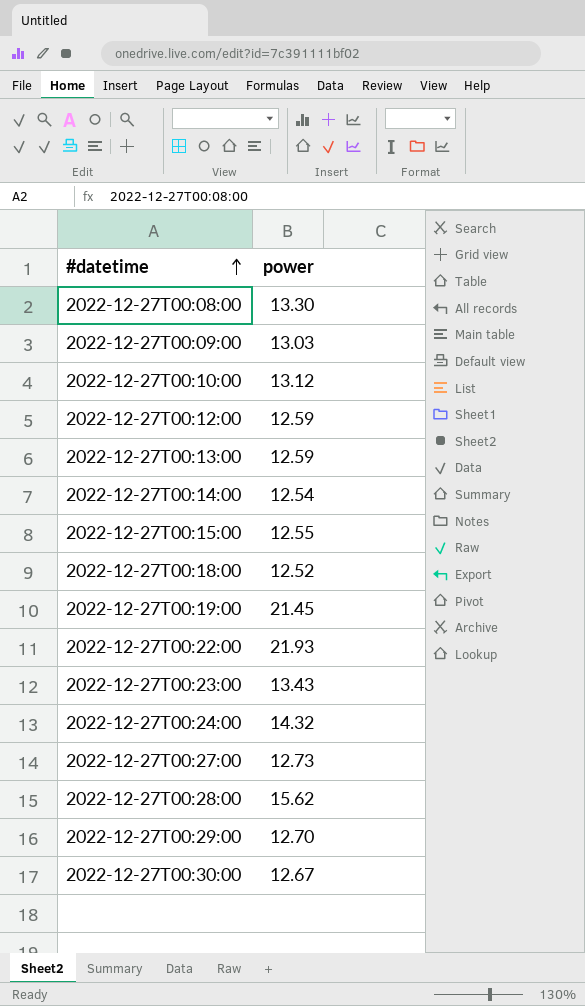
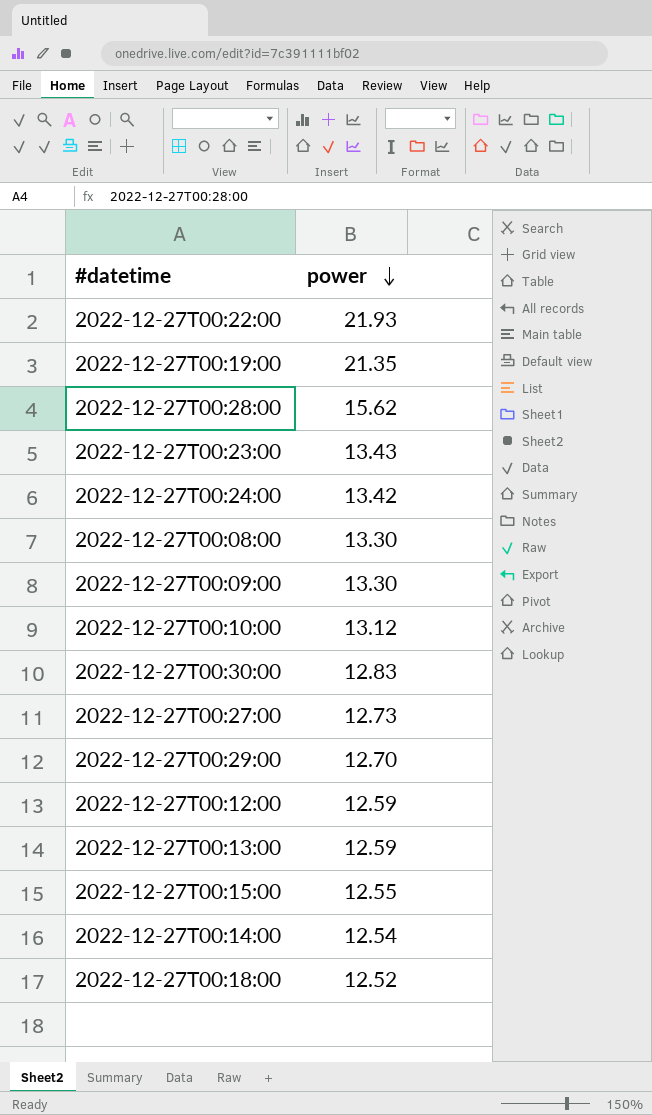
row order: #datetime ascending -> power descending
2022-12-27T00:19:00 | power: 21.45 -> 21.35
2022-12-27T00:24:00 | power: 14.32 -> 13.42
2022-12-27T00:09:00 | power: 13.03 -> 13.30
2022-12-27T00:30:00 | power: 12.67 -> 12.83

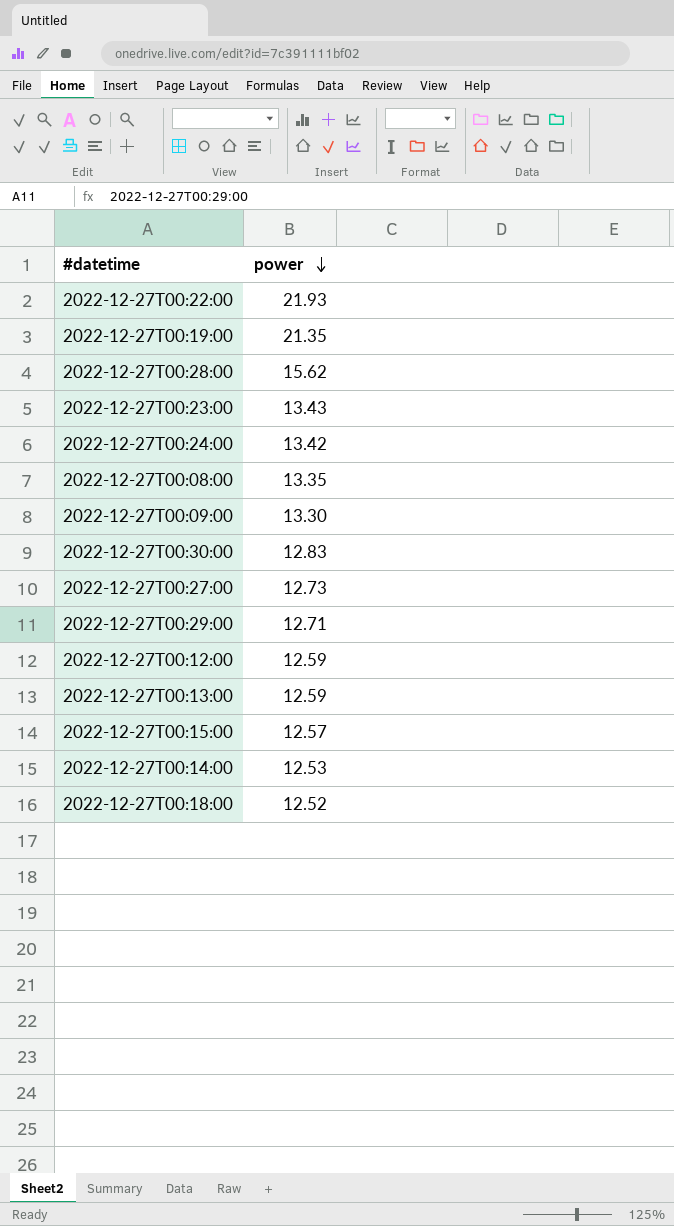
row 2022-12-27T00:10:00: 13.12 -> none
2022-12-27T00:08:00 | power: 13.30 -> 13.35
2022-12-27T00:29:00 | power: 12.70 -> 12.71
2022-12-27T00:15:00 | power: 12.55 -> 12.57
2022-12-27T00:14:00 | power: 12.54 -> 12.53

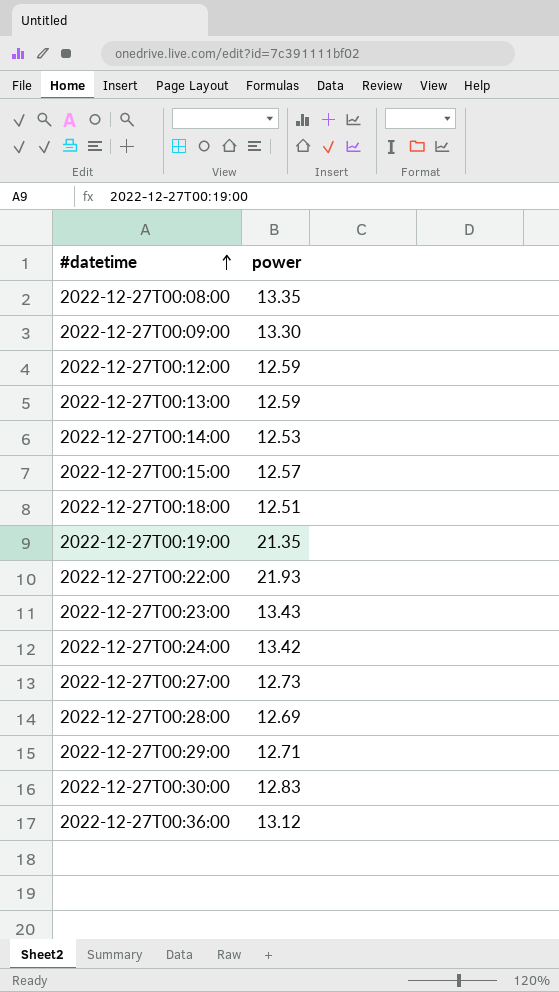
row order: power descending -> #datetime ascending
2022-12-27T00:18:00 | power: 12.52 -> 12.51
2022-12-27T00:28:00 | power: 15.62 -> 12.69
row 2022-12-27T00:36:00: none -> 13.12

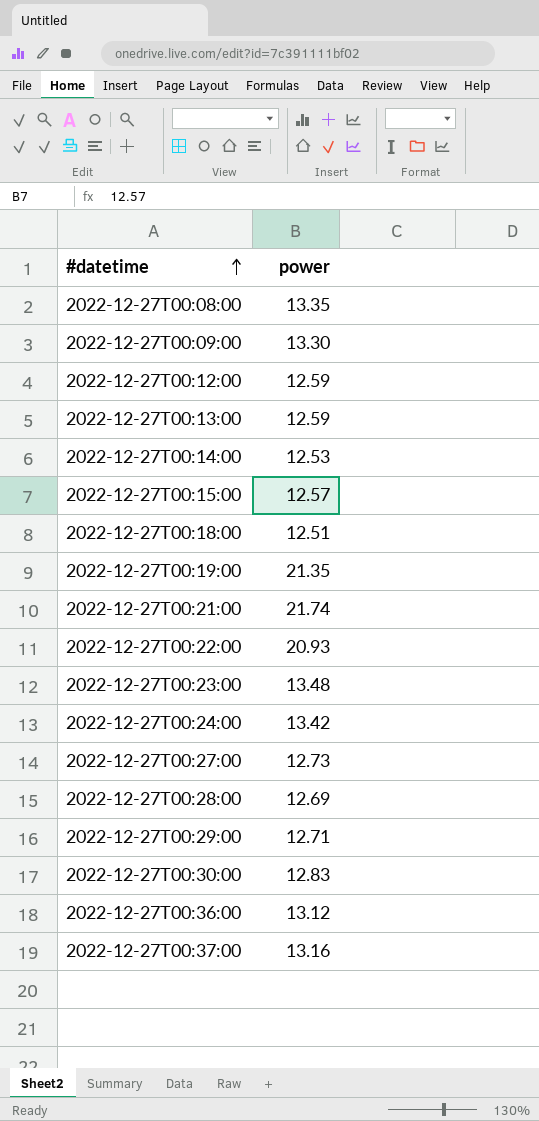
row 2022-12-27T00:21:00: none -> 21.74
2022-12-27T00:22:00 | power: 21.93 -> 20.93
2022-12-27T00:23:00 | power: 13.43 -> 13.48
row 2022-12-27T00:37:00: none -> 13.16

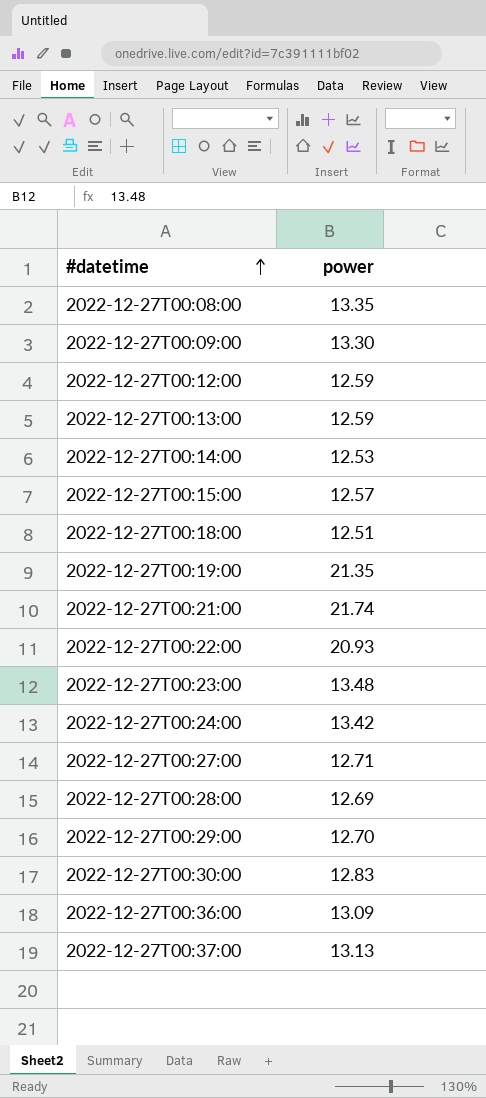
2022-12-27T00:27:00 | power: 12.73 -> 12.71
2022-12-27T00:29:00 | power: 12.71 -> 12.70
2022-12-27T00:36:00 | power: 13.12 -> 13.09
2022-12-27T00:37:00 | power: 13.16 -> 13.13

